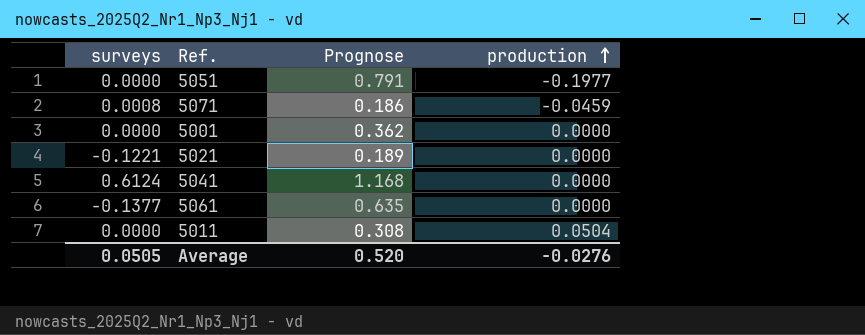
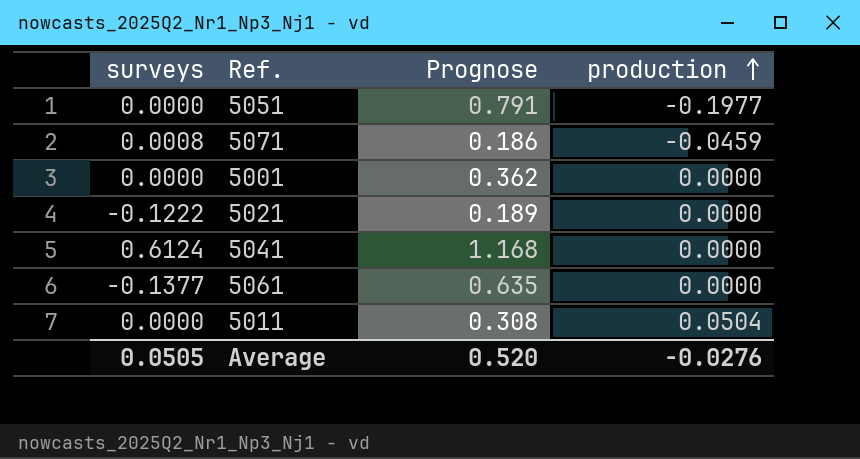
5021 | surveys: -0.1221 -> -0.1222

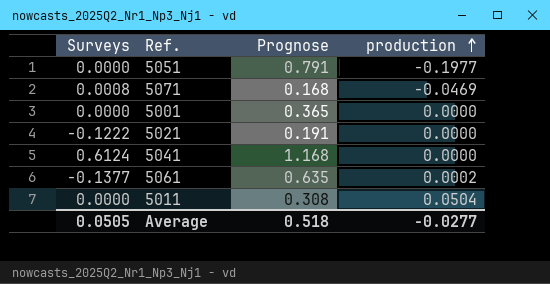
column name: surveys -> Surveys
5071 | Prognose: 0.186 -> 0.168
5071 | production: -0.0459 -> -0.0469
5001 | Prognose: 0.362 -> 0.365
5021 | Prognose: 0.189 -> 0.191
5061 | production: 0.0000 -> 0.0002
Average | Prognose: 0.520 -> 0.518
Average | production: -0.0276 -> -0.0277

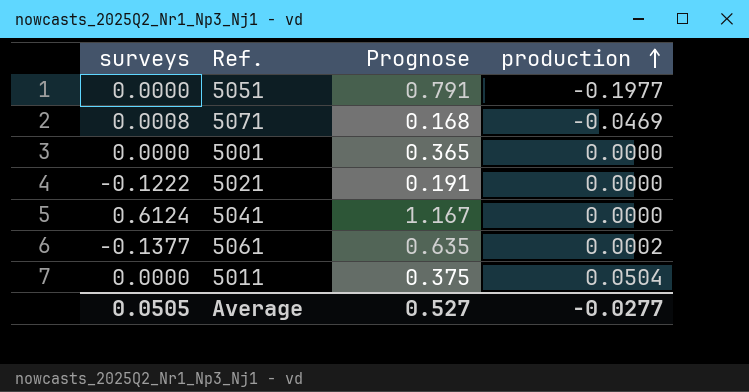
column name: Surveys -> surveys
5041 | Prognose: 1.168 -> 1.167
5011 | Prognose: 0.308 -> 0.375
Average | Prognose: 0.518 -> 0.527

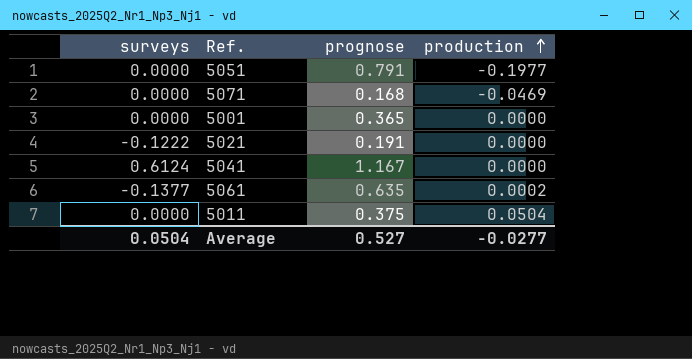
column name: Prognose -> prognose
5071 | surveys: 0.0008 -> 0.0000
Average | surveys: 0.0505 -> 0.0504

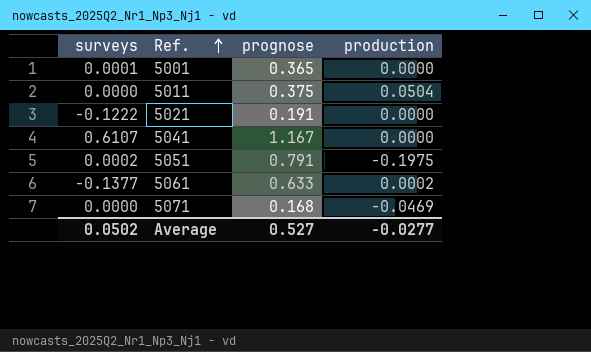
row order: production ascending -> Ref. ascending
5001 | surveys: 0.0000 -> 0.0001
5041 | surveys: 0.6124 -> 0.6107
5051 | surveys: 0.0000 -> 0.0002
5051 | production: -0.1977 -> -0.1975
5061 | prognose: 0.635 -> 0.633
Average | surveys: 0.0504 -> 0.0502

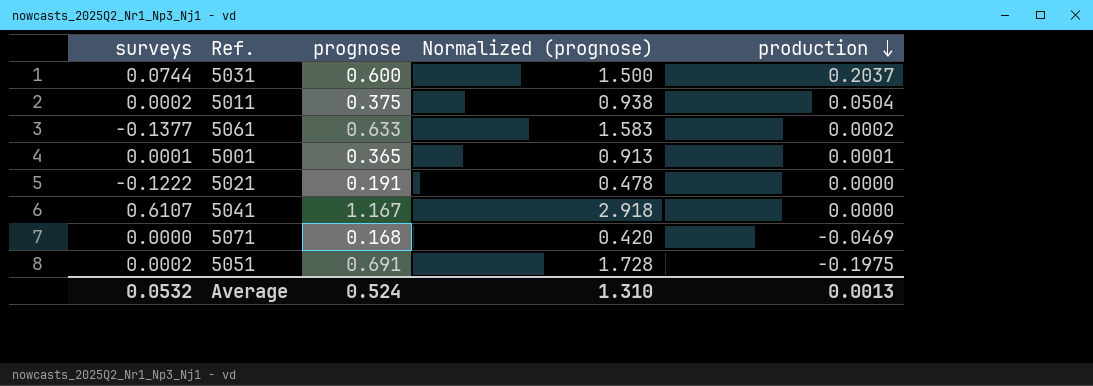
row order: Ref. ascending -> production descending
column Normalized (prognose) | formula: none -> [prognose] * 2.5
row 5031: none -> 0.0744 | 0.600 | 1.500 | 0.2037
5011 | surveys: 0.0000 -> 0.0002
5001 | production: 0.0000 -> 0.0001
5051 | prognose: 0.791 -> 0.691
Average | surveys: 0.0502 -> 0.0532
Average | prognose: 0.527 -> 0.524
Average | production: -0.0277 -> 0.0013

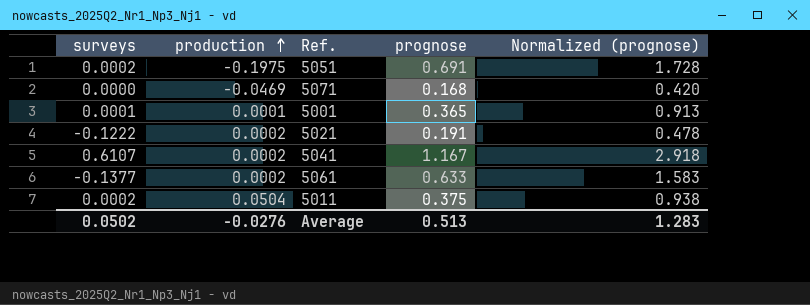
row order: production descending -> production ascending
column production | position: 5 -> 2
row 5031: 0.0744 | 0.600 | 1.500 | 0.2037 -> none
5021 | production: 0.0000 -> 0.0002
5041 | production: 0.0000 -> 0.0002
Average | surveys: 0.0532 -> 0.0502
Average | production: 0.0013 -> -0.0276
Average | prognose: 0.524 -> 0.513
Average | Normalized (prognose): 1.310 -> 1.283

